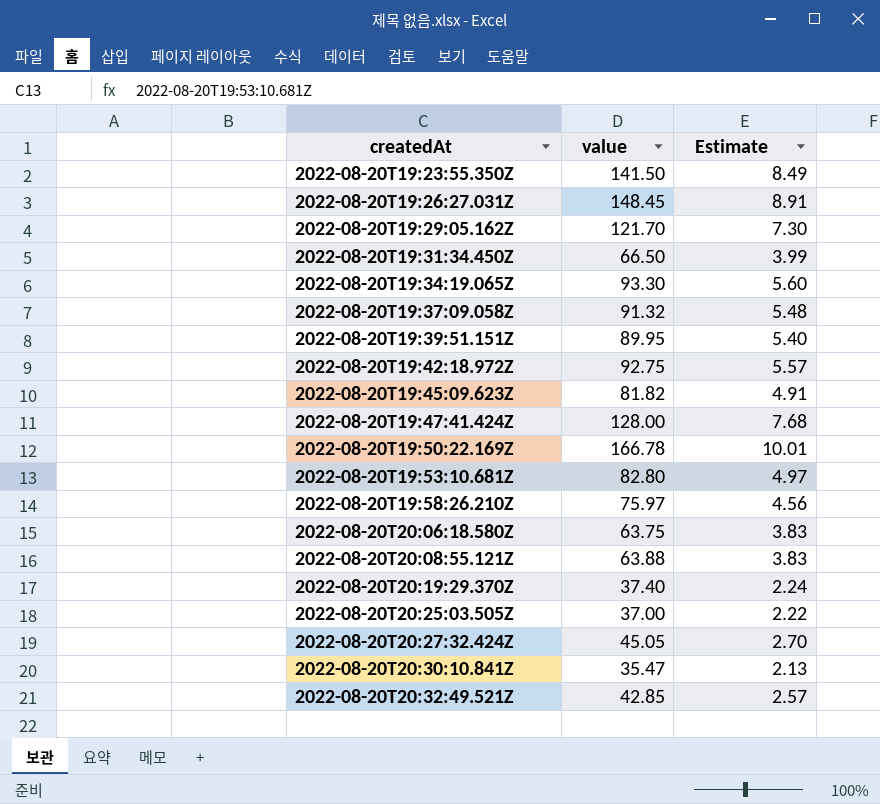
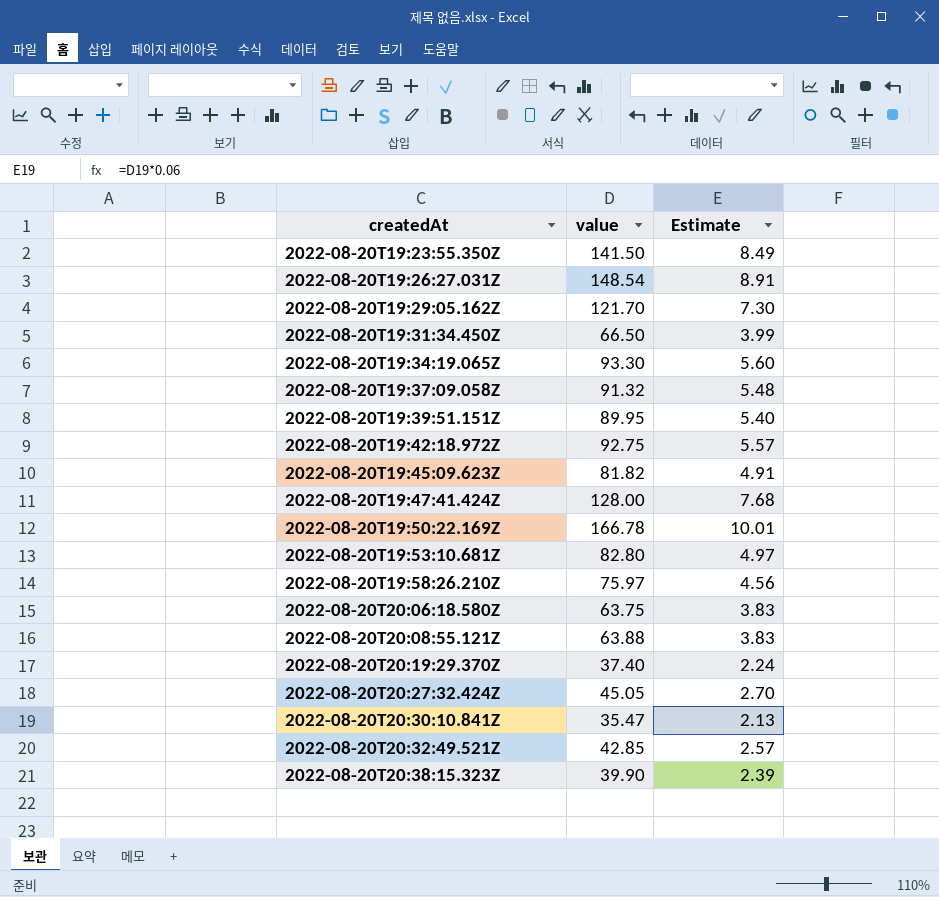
row 2022-08-20T20:25:03.505Z: 37.00 | 2.22 -> none
2022-08-20T19:26:27.031Z | value: 148.45 -> 148.54
row 2022-08-20T20:38:15.323Z: none -> 39.90 | 2.39

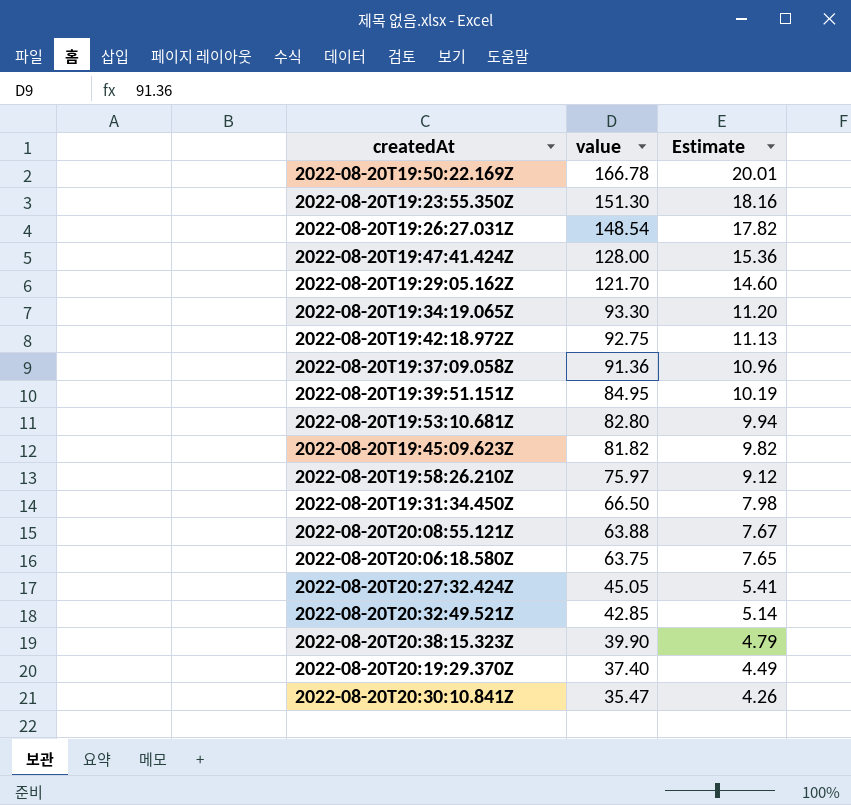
row order: createdAt ascending -> value descending
column Estimate | formula: [value] * 0.06 -> [value] * 0.12
2022-08-20T19:23:55.350Z | value: 141.50 -> 151.30
2022-08-20T19:37:09.058Z | value: 91.32 -> 91.36
2022-08-20T19:39:51.151Z | value: 89.95 -> 84.95

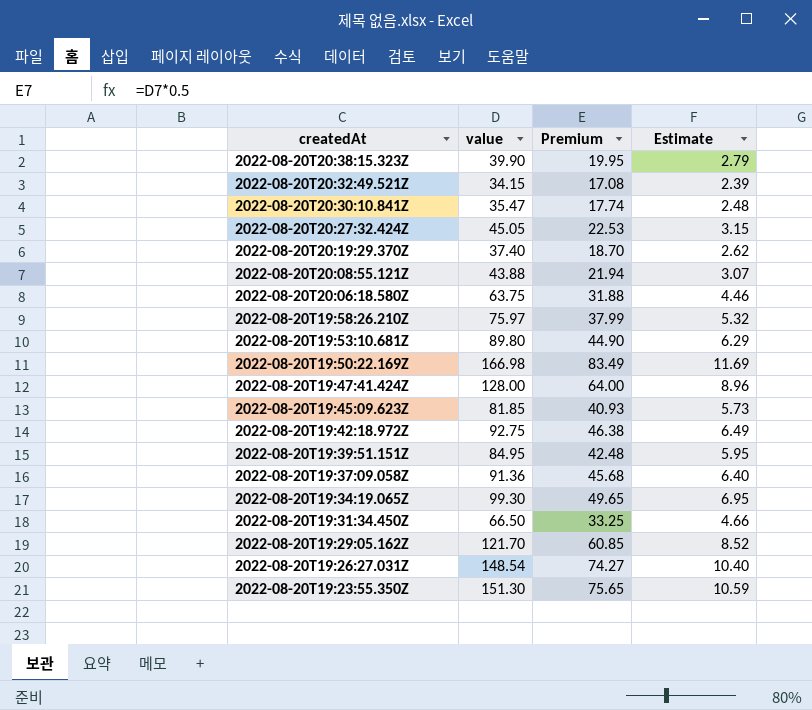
row order: value descending -> createdAt descending
column Premium | formula: none -> [value] * 0.5
column Estimate | formula: [value] * 0.12 -> [value] * 0.07
2022-08-20T20:32:49.521Z | value: 42.85 -> 34.15
2022-08-20T20:08:55.121Z | value: 63.88 -> 43.88
2022-08-20T19:53:10.681Z | value: 82.80 -> 89.80
2022-08-20T19:50:22.169Z | value: 166.78 -> 166.98
2022-08-20T19:45:09.623Z | value: 81.82 -> 81.85
2022-08-20T19:34:19.065Z | value: 93.30 -> 99.30

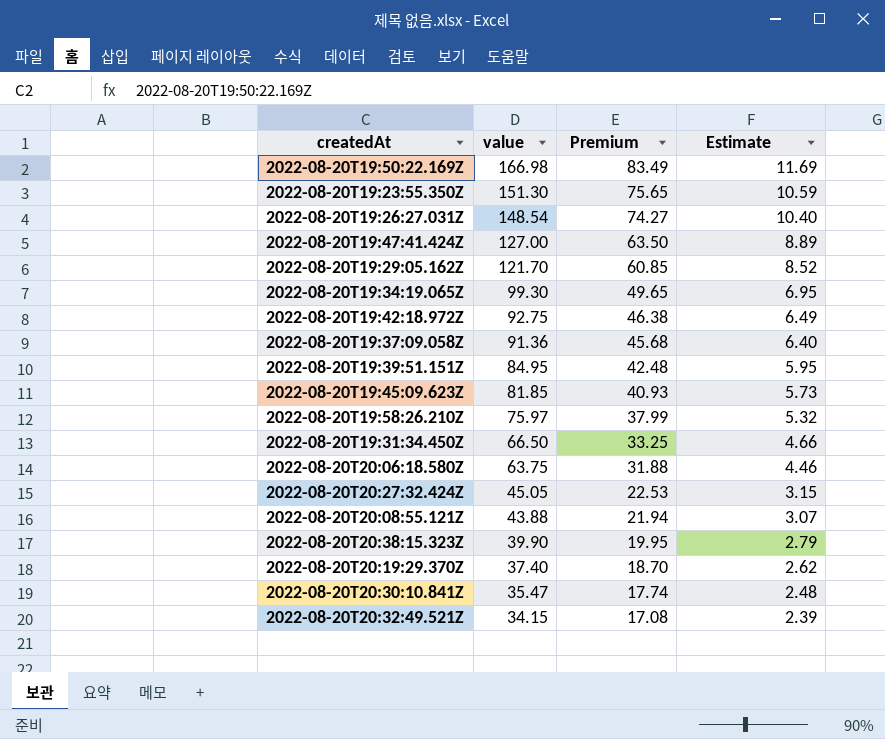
row order: createdAt descending -> value descending
row 2022-08-20T19:53:10.681Z: 89.80 | 44.90 | 6.29 -> none
2022-08-20T19:47:41.424Z | value: 128.00 -> 127.00
2022-08-20T19:47:41.424Z | Premium: 64.00 -> 63.50
2022-08-20T19:47:41.424Z | Estimate: 8.96 -> 8.89

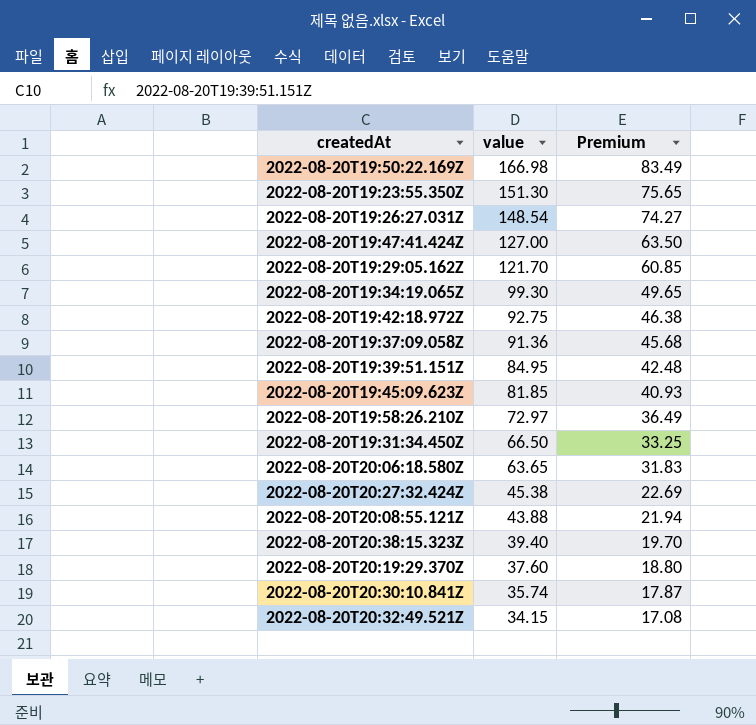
column Estimate | formula: [value] * 0.07 -> none
2022-08-20T19:58:26.210Z | value: 75.97 -> 72.97
2022-08-20T19:58:26.210Z | Premium: 37.99 -> 36.49
2022-08-20T20:06:18.580Z | value: 63.75 -> 63.65
2022-08-20T20:06:18.580Z | Premium: 31.88 -> 31.83
2022-08-20T20:27:32.424Z | value: 45.05 -> 45.38
2022-08-20T20:27:32.424Z | Premium: 22.53 -> 22.69
2022-08-20T20:38:15.323Z | value: 39.90 -> 39.40
2022-08-20T20:38:15.323Z | Premium: 19.95 -> 19.70
2022-08-20T20:19:29.370Z | value: 37.40 -> 37.60
2022-08-20T20:19:29.370Z | Premium: 18.70 -> 18.80
2022-08-20T20:30:10.841Z | value: 35.47 -> 35.74
2022-08-20T20:30:10.841Z | Premium: 17.74 -> 17.87

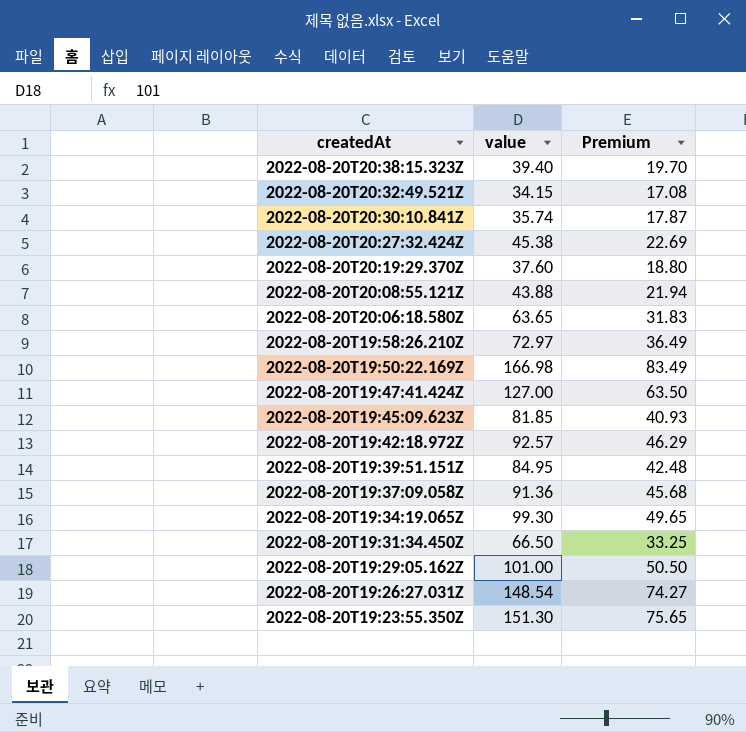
row order: value descending -> createdAt descending
2022-08-20T19:42:18.972Z | value: 92.75 -> 92.57
2022-08-20T19:42:18.972Z | Premium: 46.38 -> 46.29
2022-08-20T19:29:05.162Z | value: 121.70 -> 101.00
2022-08-20T19:29:05.162Z | Premium: 60.85 -> 50.50

